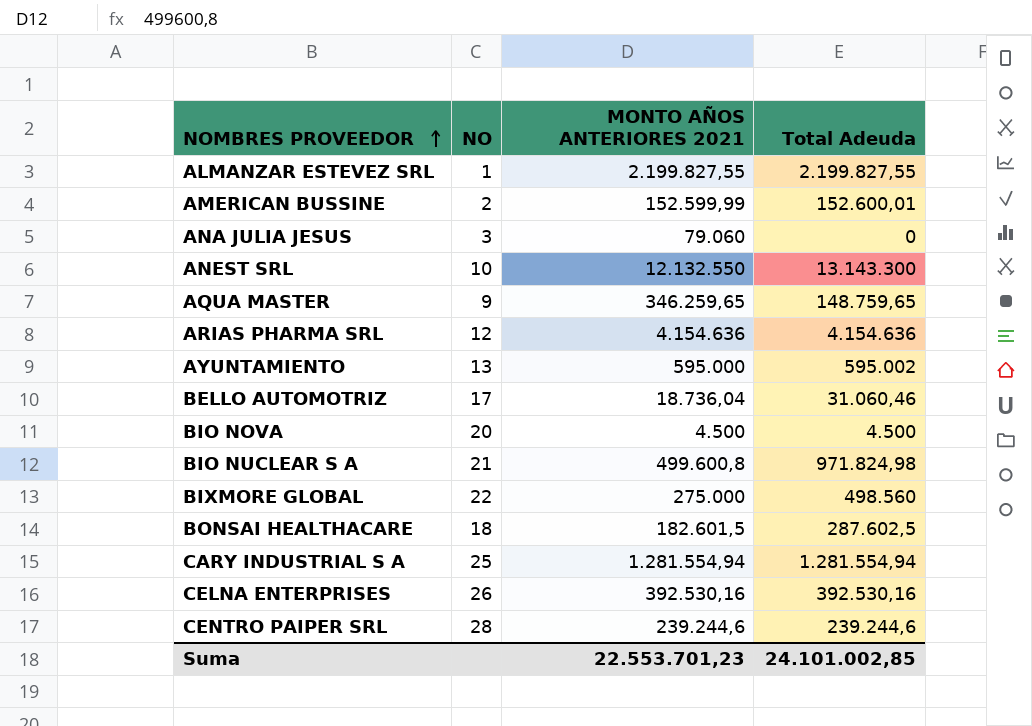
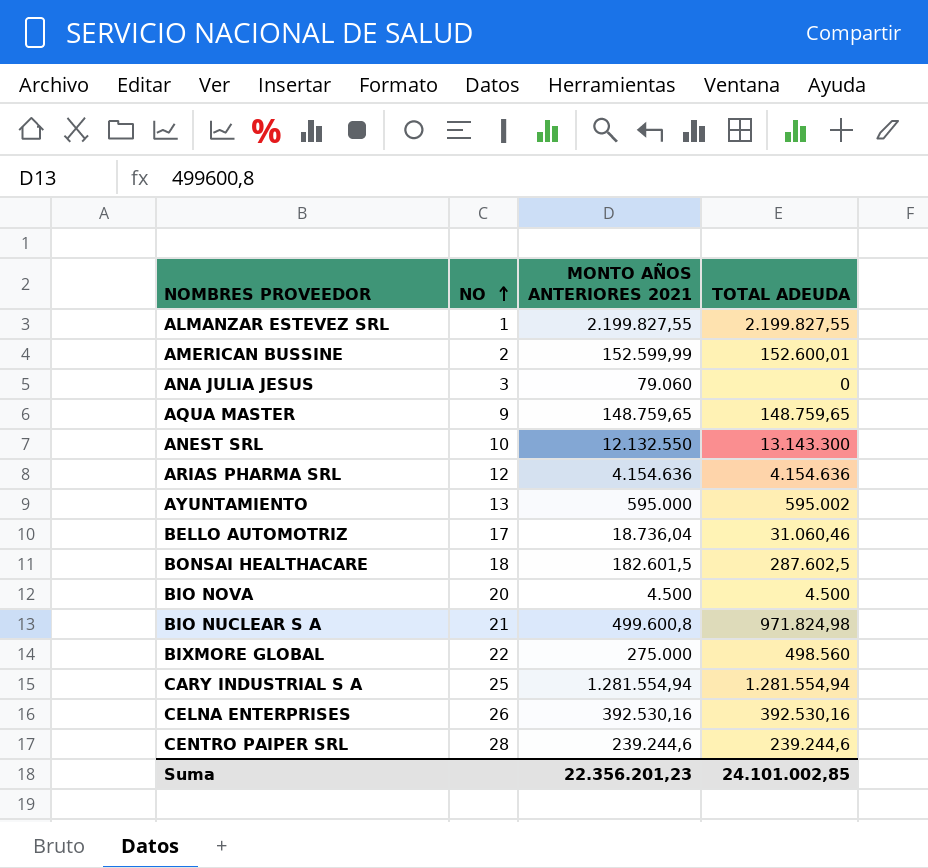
row order: NOMBRES PROVEEDOR ascending -> NO ascending
column name: Total Adeuda -> TOTAL ADEUDA
AQUA MASTER | MONTO AÑOS ANTERIORES 2021: 346.259,65 -> 148.759,65
Suma | MONTO AÑOS ANTERIORES 2021: 22.553.701,23 -> 22.356.201,23

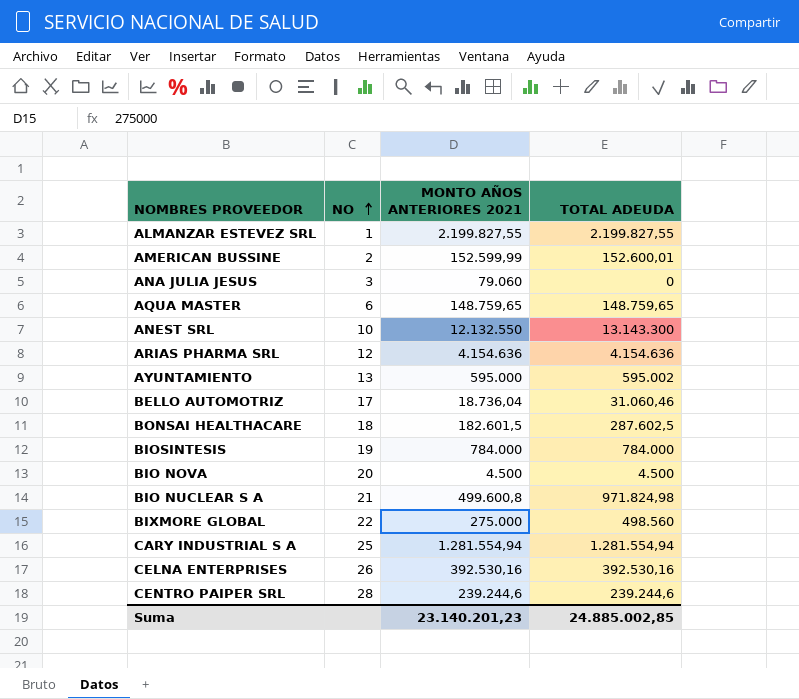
AQUA MASTER | NO: 9 -> 6
row BIOSINTESIS: none -> 19 | 784.000 | 784.000
Suma | MONTO AÑOS ANTERIORES 2021: 22.356.201,23 -> 23.140.201,23
Suma | TOTAL ADEUDA: 24.101.002,85 -> 24.885.002,85

